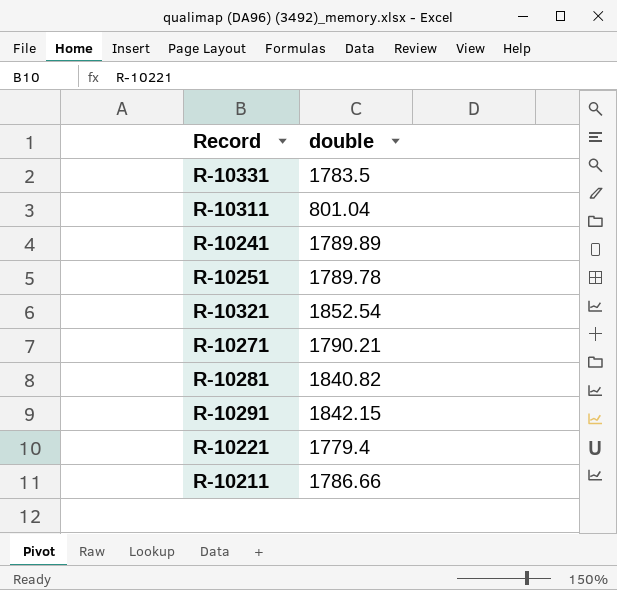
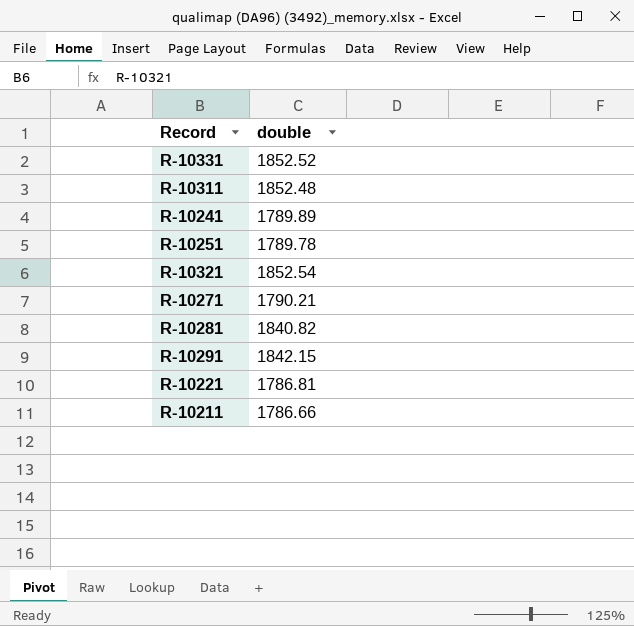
R-10331 | double: 1783.5 -> 1852.52
R-10311 | double: 801.04 -> 1852.48
R-10221 | double: 1779.4 -> 1786.81

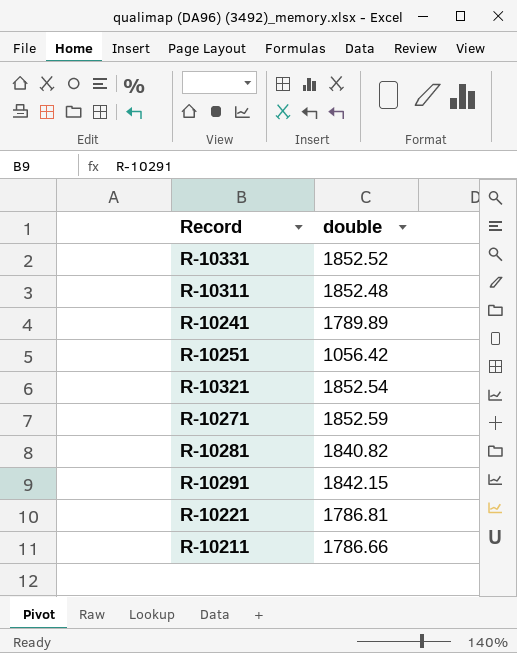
R-10251 | double: 1789.78 -> 1056.42
R-10271 | double: 1790.21 -> 1852.59

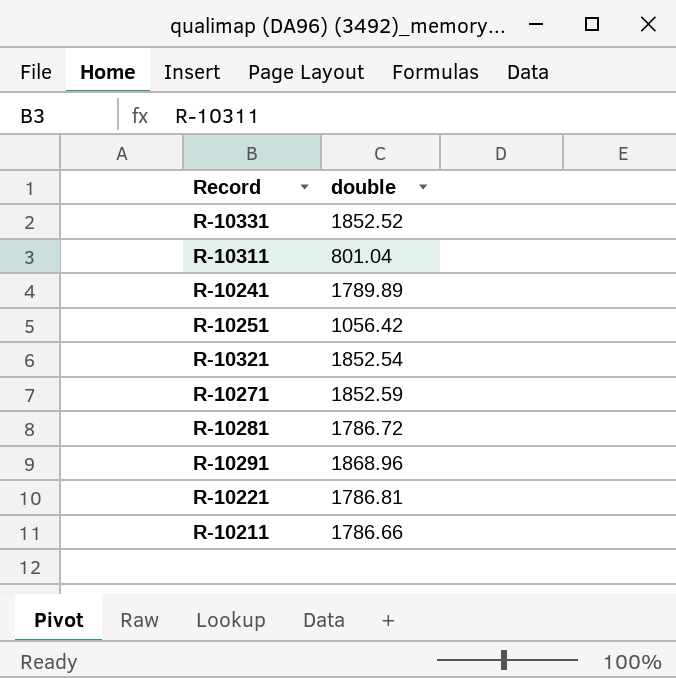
R-10311 | double: 1852.48 -> 801.04
R-10281 | double: 1840.82 -> 1786.72
R-10291 | double: 1842.15 -> 1868.96

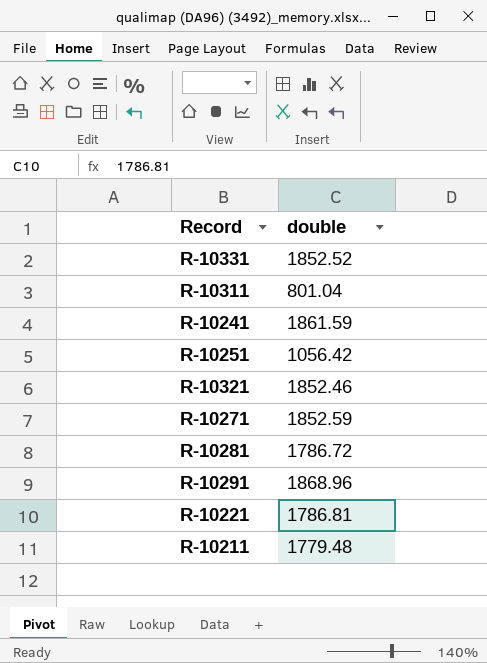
R-10241 | double: 1789.89 -> 1861.59
R-10321 | double: 1852.54 -> 1852.46
R-10211 | double: 1786.66 -> 1779.48

